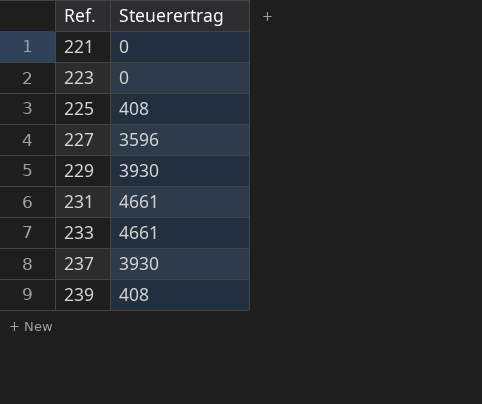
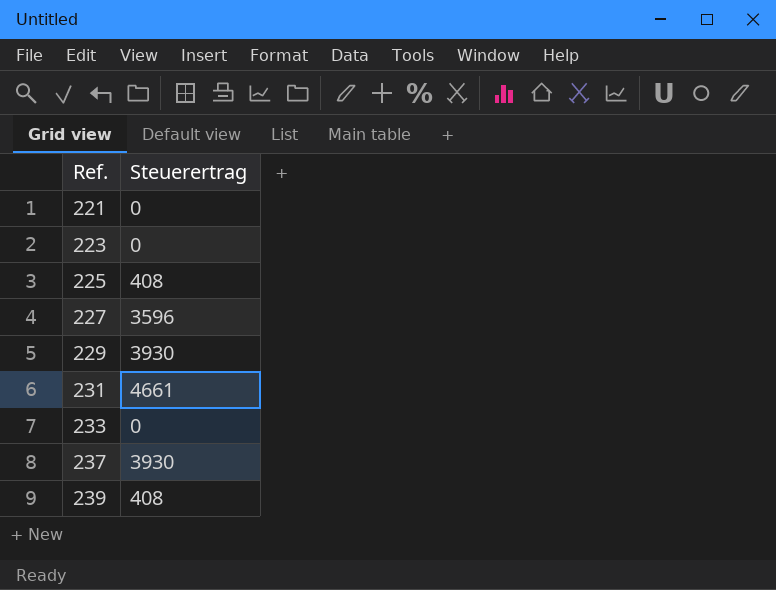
233 | Steuerertrag: 4661 -> 0

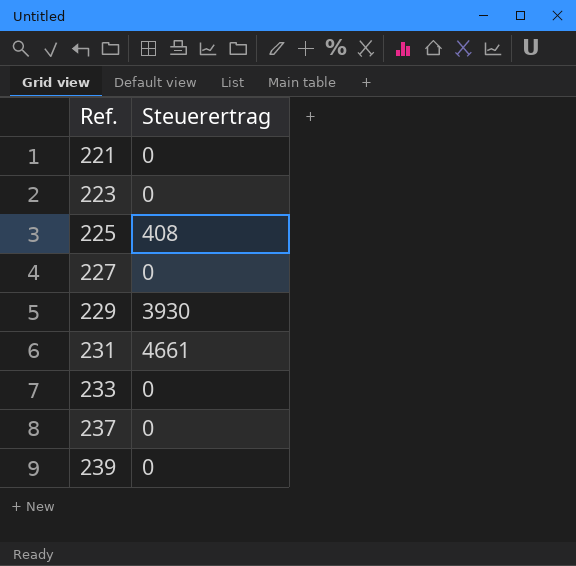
227 | Steuerertrag: 3596 -> 0
237 | Steuerertrag: 3930 -> 0
239 | Steuerertrag: 408 -> 0

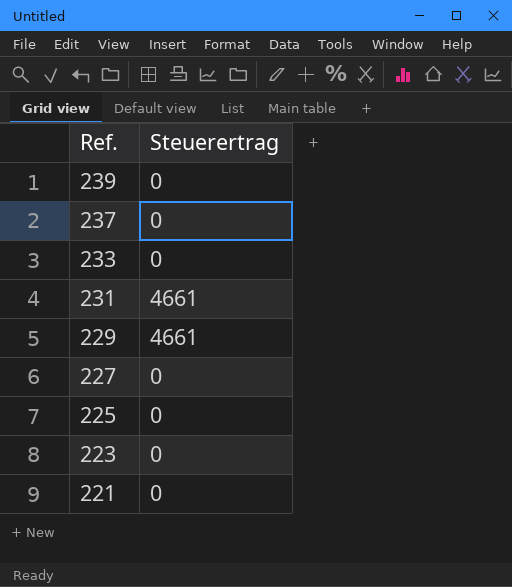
row order: Ref. ascending -> Ref. descending
229 | Steuerertrag: 3930 -> 4661
225 | Steuerertrag: 408 -> 0

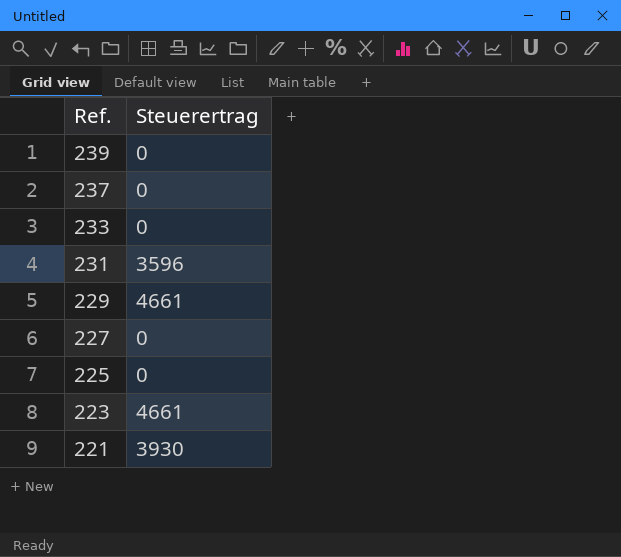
231 | Steuerertrag: 4661 -> 3596
223 | Steuerertrag: 0 -> 4661
221 | Steuerertrag: 0 -> 3930

